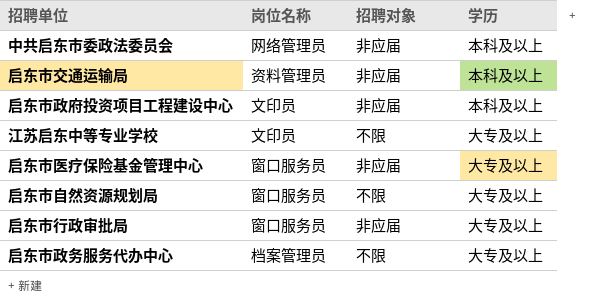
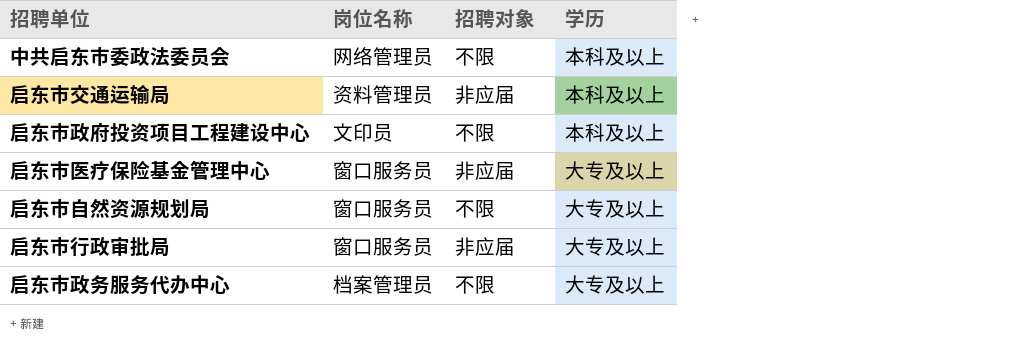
row 江苏启东中等专业学校: 文印员 | 不限 | 大专及以上 -> none
中共启东市委政法委员会 | 招聘对象: 非应届 -> 不限
启东市政府投资项目工程建设中心 | 招聘对象: 非应届 -> 不限

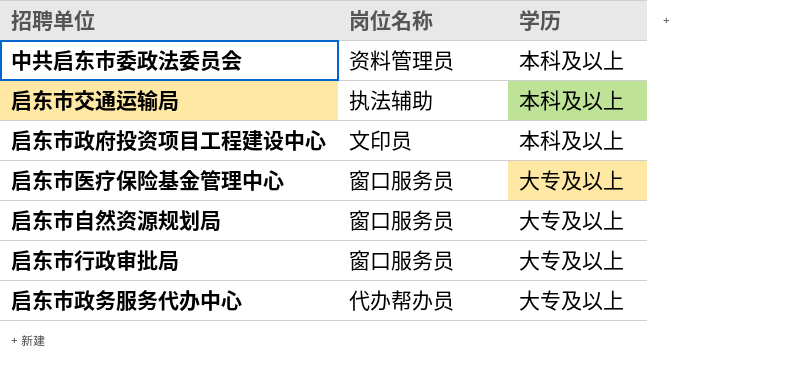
column 招聘对象 | position: 3 -> none
中共启东市委政法委员会 | 岗位名称: 网络管理员 -> 资料管理员
启东市交通运输局 | 岗位名称: 资料管理员 -> 执法辅助
启东市政务服务代办中心 | 岗位名称: 档案管理员 -> 代办帮办员

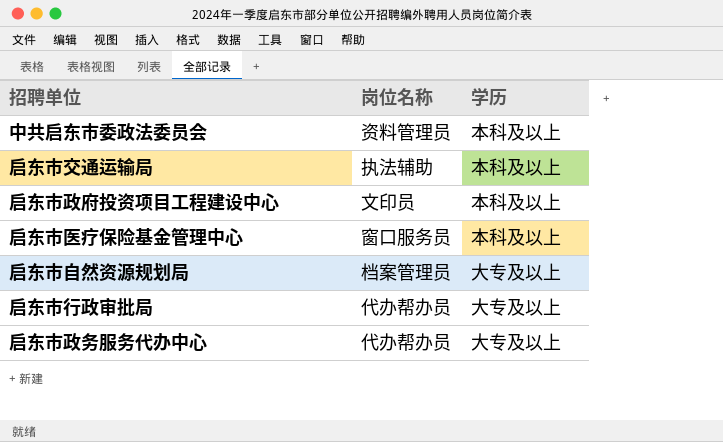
启东市医疗保险基金管理中心 | 学历: 大专及以上 -> 本科及以上
启东市自然资源规划局 | 岗位名称: 窗口服务员 -> 档案管理员
启东市行政审批局 | 岗位名称: 窗口服务员 -> 代办帮办员

